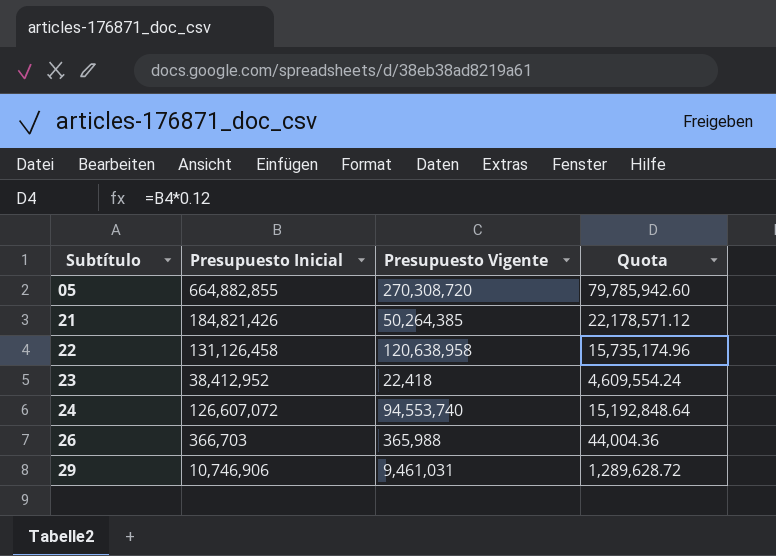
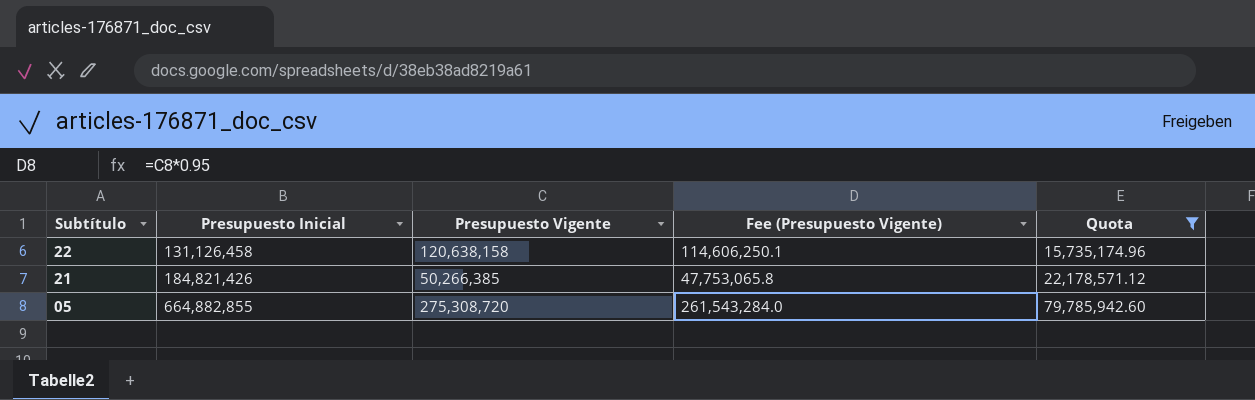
filter: none -> Quota >= 15,735,174.96
row order: Subtítulo ascending -> Subtítulo descending
column Fee (Presupuesto Vigente) | formula: none -> [Presupuesto Vigente] * 0.95
22 | Presupuesto Vigente: 120,638,958 -> 120,638,158
21 | Presupuesto Vigente: 50,264,385 -> 50,266,385
05 | Presupuesto Vigente: 270,308,720 -> 275,308,720

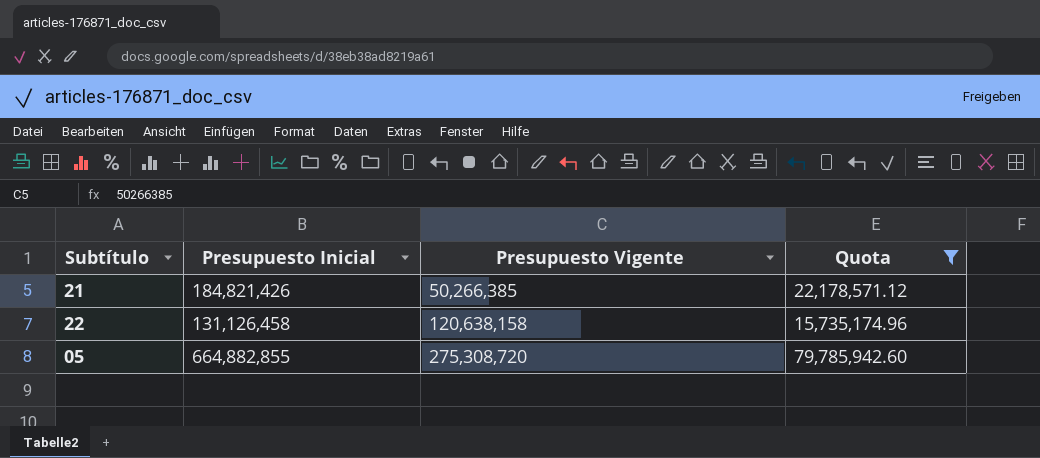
row order: Subtítulo descending -> Presupuesto Vigente ascending
column Fee (Presupuesto Vigente) | formula: [Presupuesto Vigente] * 0.95 -> none

